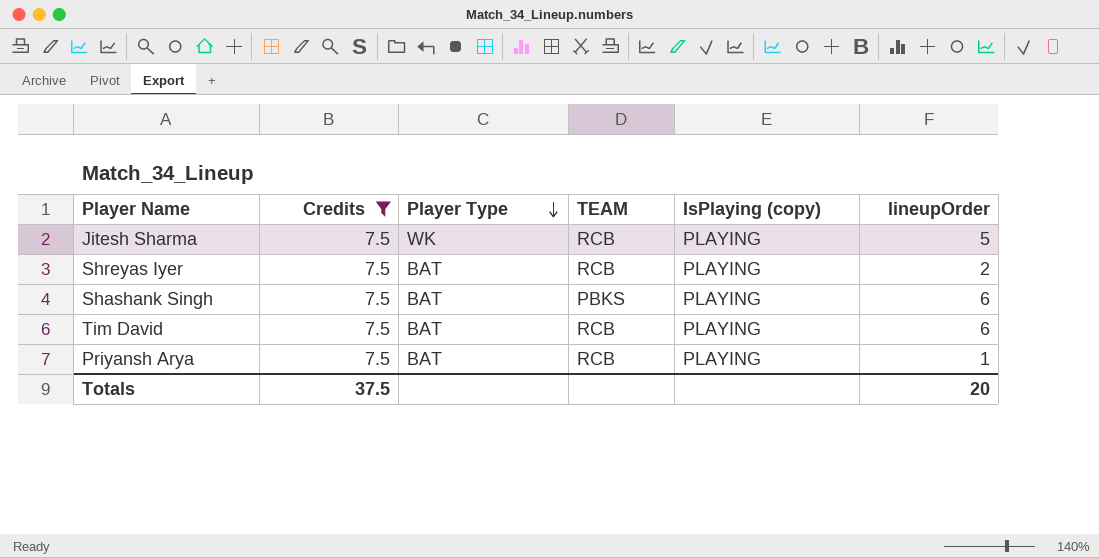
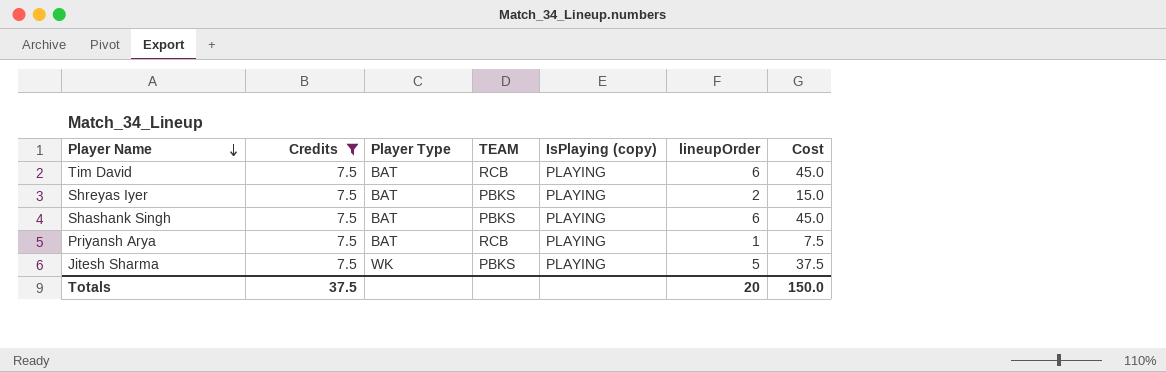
row order: Player Type descending -> Player Name descending
column Cost | formula: none -> [Credits] * [lineupOrder]
Shreyas Iyer | TEAM: RCB -> PBKS
Jitesh Sharma | TEAM: RCB -> PBKS

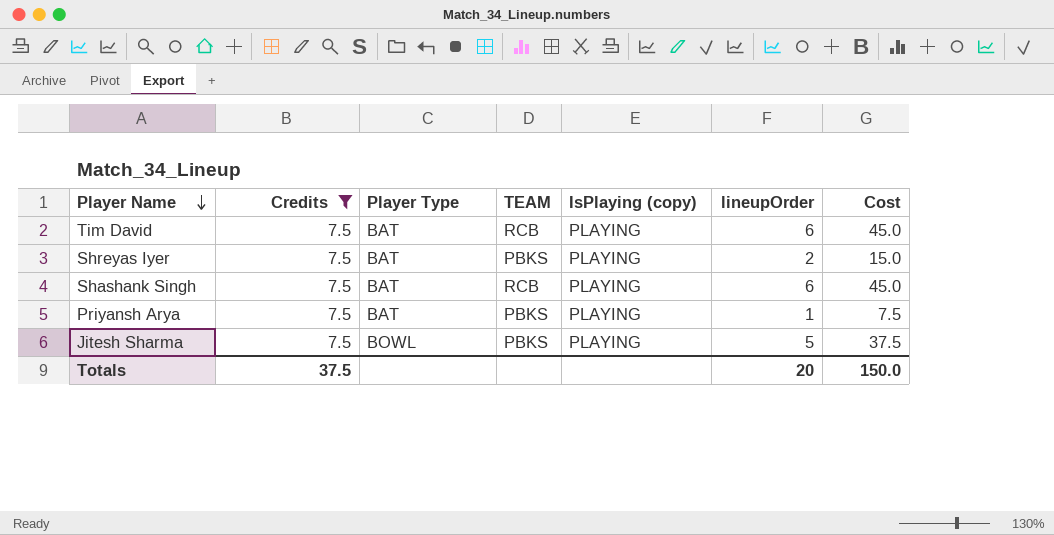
Shashank Singh | TEAM: PBKS -> RCB
Priyansh Arya | TEAM: RCB -> PBKS
Jitesh Sharma | Player Type: WK -> BOWL

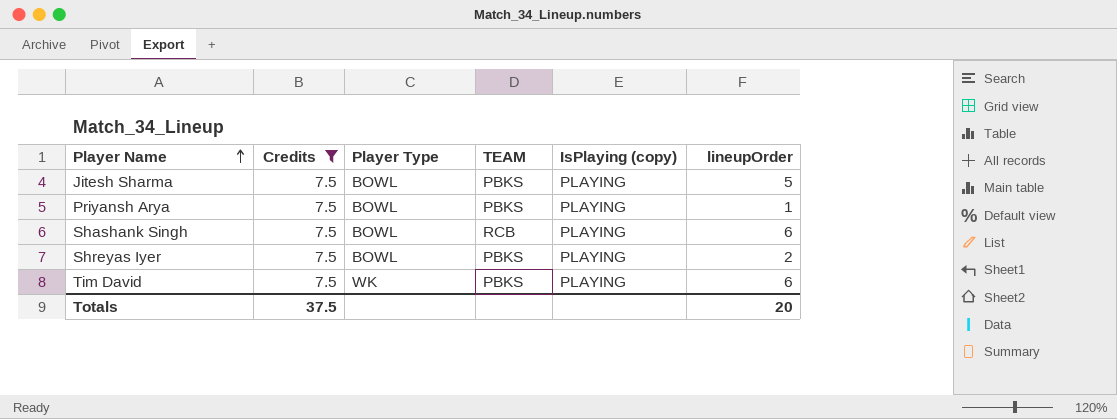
row order: Player Name descending -> Player Name ascending
column Cost | formula: [Credits] * [lineupOrder] -> none
Priyansh Arya | Player Type: BAT -> BOWL
Shashank Singh | Player Type: BAT -> BOWL
Shreyas Iyer | Player Type: BAT -> BOWL
Tim David | Player Type: BAT -> WK
Tim David | TEAM: RCB -> PBKS

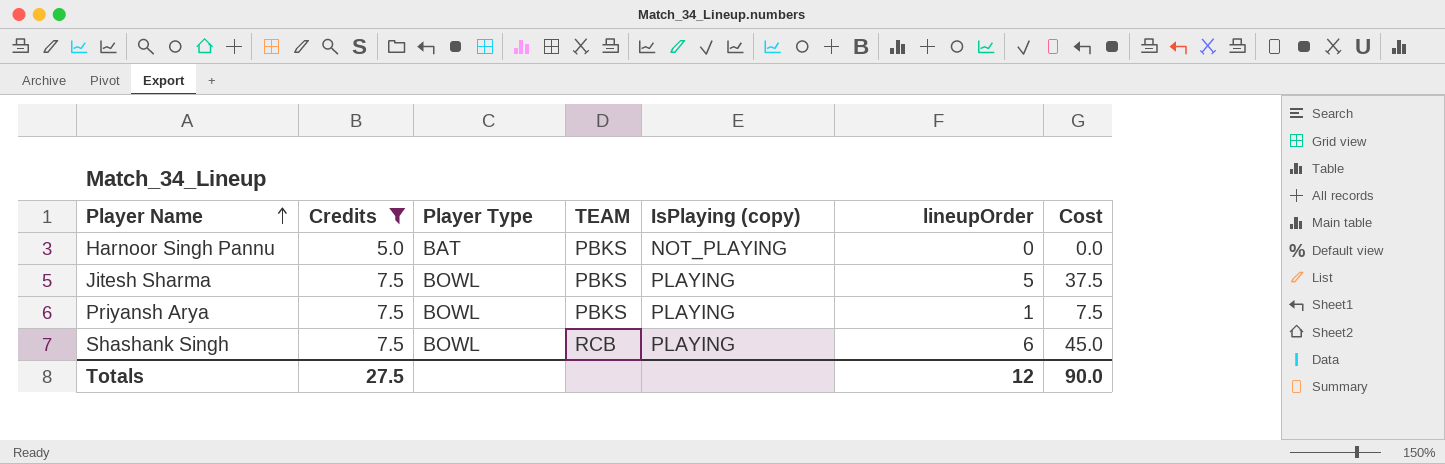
column Cost | formula: none -> [Credits] * [lineupOrder]
row Shreyas Iyer: 7.5 | BOWL | PBKS | PLAYING | 2 -> none
row Tim David: 7.5 | WK | PBKS | PLAYING | 6 -> none
row Harnoor Singh Pannu: none -> 5.0 | BAT | PBKS | NOT_PLAYING | 0 | 0.0
Totals | Credits: 37.5 -> 27.5
Totals | lineupOrder: 20 -> 12

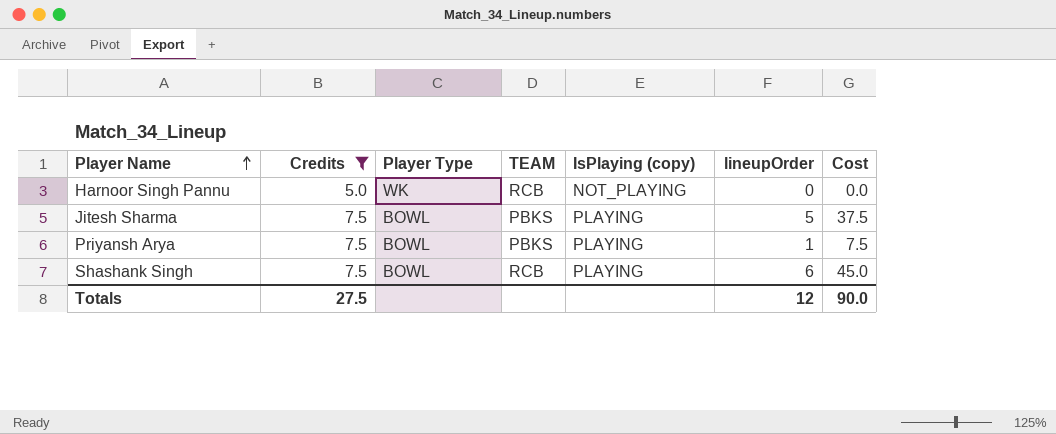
Harnoor Singh Pannu | Player Type: BAT -> WK
Harnoor Singh Pannu | TEAM: PBKS -> RCB

